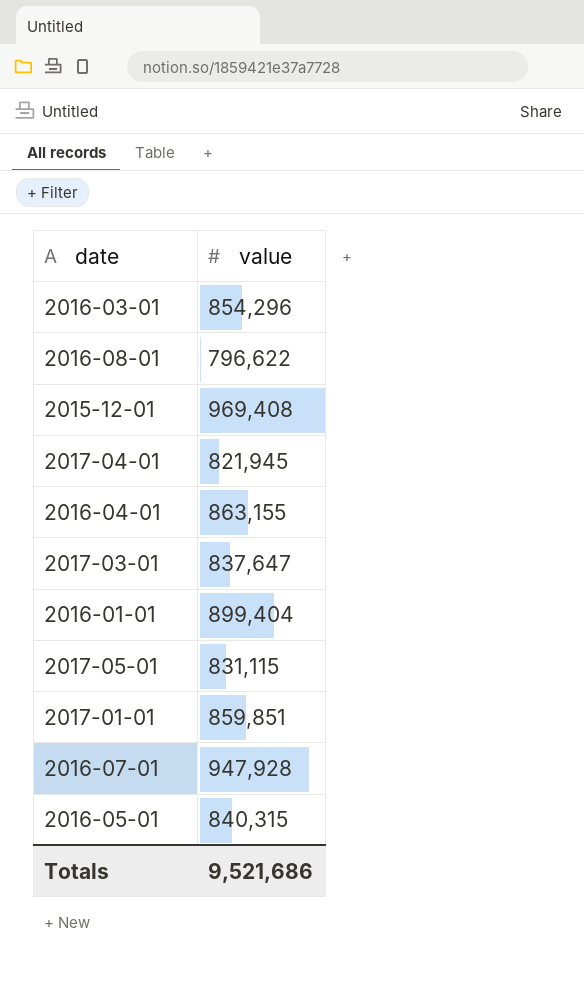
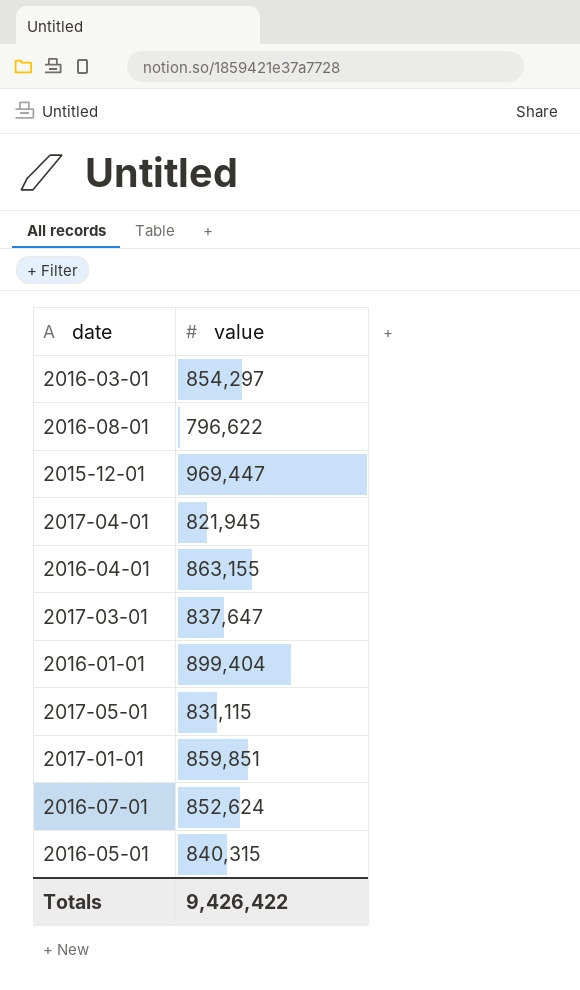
2016-03-01 | value: 854,296 -> 854,297
2015-12-01 | value: 969,408 -> 969,447
2016-07-01 | value: 947,928 -> 852,624
Totals | value: 9,521,686 -> 9,426,422

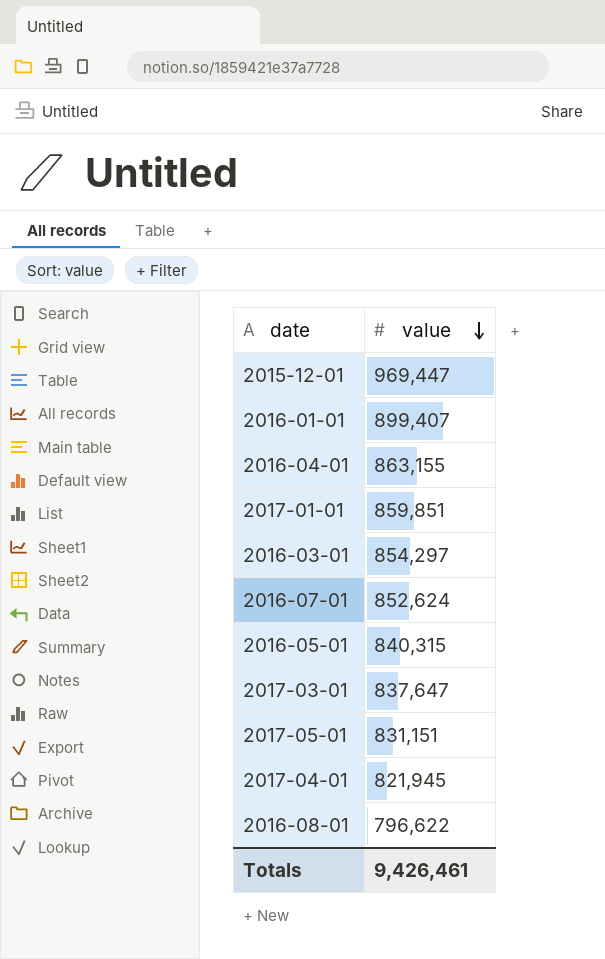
row order: none -> value descending
2016-01-01 | value: 899,404 -> 899,407
2017-05-01 | value: 831,115 -> 831,151
Totals | value: 9,426,422 -> 9,426,461

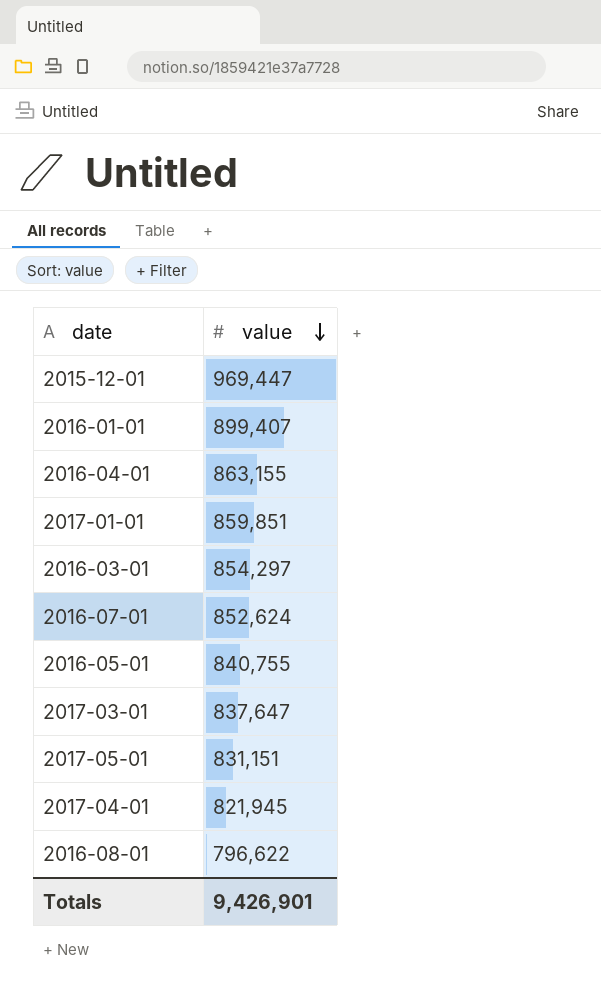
2016-05-01 | value: 840,315 -> 840,755
Totals | value: 9,426,461 -> 9,426,901

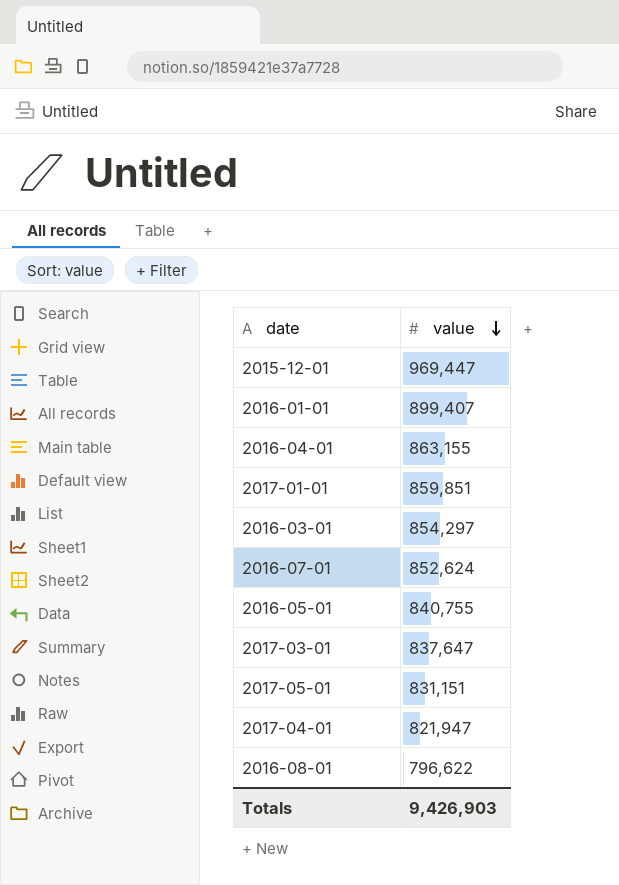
2017-04-01 | value: 821,945 -> 821,947
Totals | value: 9,426,901 -> 9,426,903

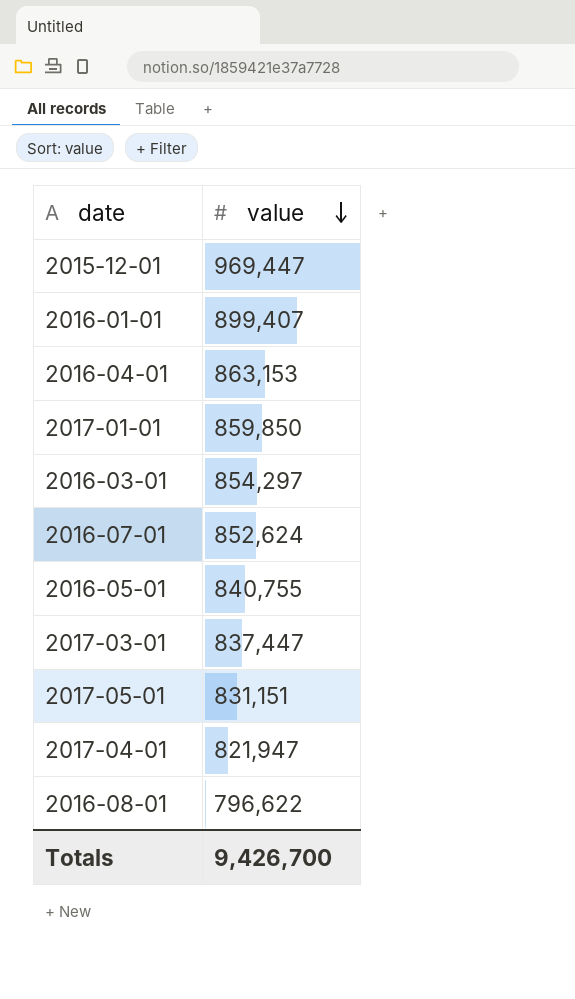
2016-04-01 | value: 863,155 -> 863,153
2017-01-01 | value: 859,851 -> 859,850
2017-03-01 | value: 837,647 -> 837,447
Totals | value: 9,426,903 -> 9,426,700

